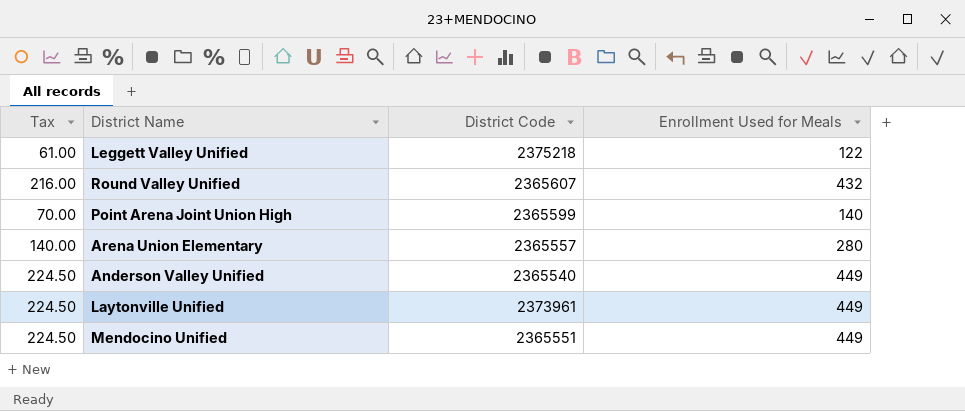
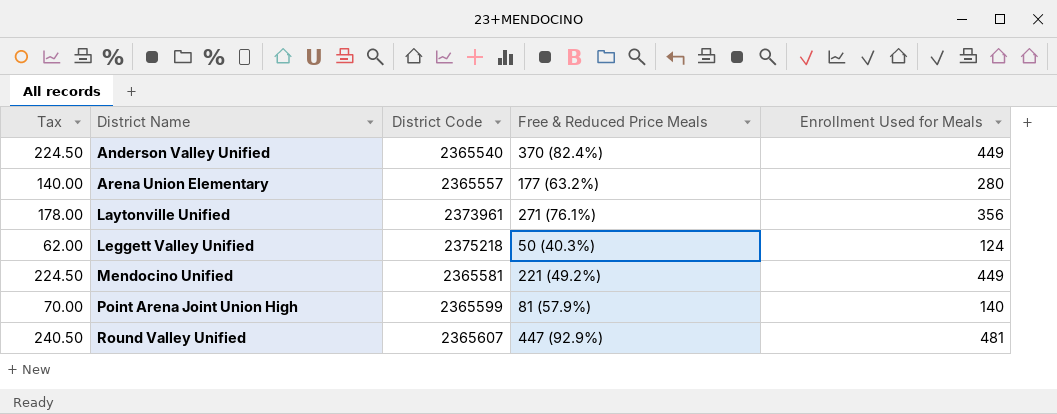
row order: none -> District Name ascending
column Free & Reduced Price Meals | position: none -> 4
Laytonville Unified | Tax: 224.50 -> 178.00
Laytonville Unified | Enrollment Used for Meals: 449 -> 356
Leggett Valley Unified | Tax: 61.00 -> 62.00
Leggett Valley Unified | Enrollment Used for Meals: 122 -> 124
Mendocino Unified | District Code: 2365551 -> 2365581
Round Valley Unified | Tax: 216.00 -> 240.50
Round Valley Unified | Enrollment Used for Meals: 432 -> 481

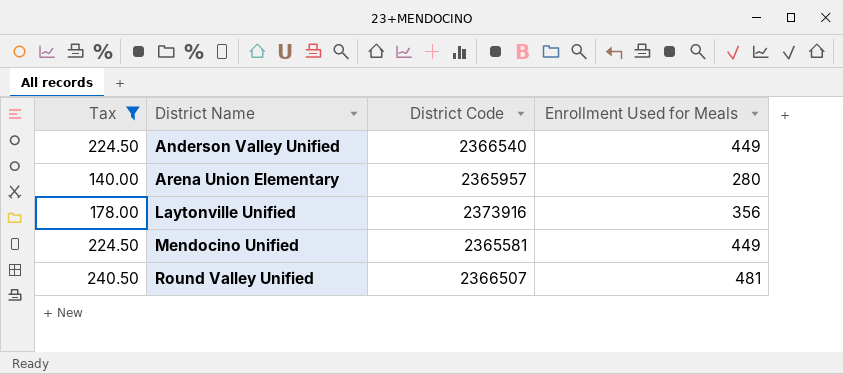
filter: none -> Tax >= 140.00
column Free & Reduced Price Meals | position: 4 -> none
Anderson Valley Unified | District Code: 2365540 -> 2366540
Arena Union Elementary | District Code: 2365557 -> 2365957
Laytonville Unified | District Code: 2373961 -> 2373916
Round Valley Unified | District Code: 2365607 -> 2366507

